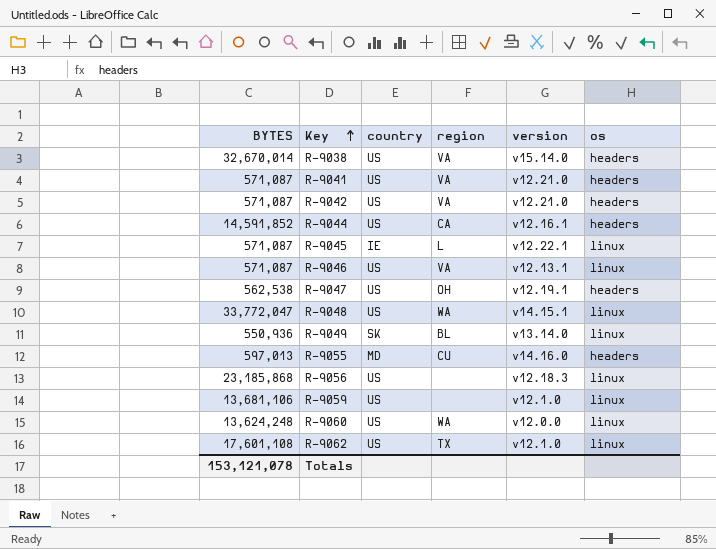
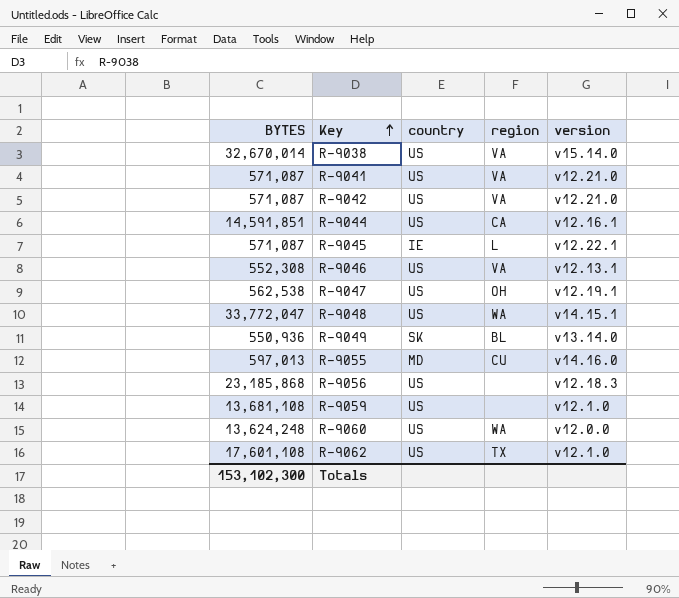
column os | position: 6 -> none
R-9044 | BYTES: 14,591,852 -> 14,591,851
R-9046 | BYTES: 571,087 -> 552,308
R-9059 | BYTES: 13,681,106 -> 13,681,108
Totals | BYTES: 153,121,078 -> 153,102,300

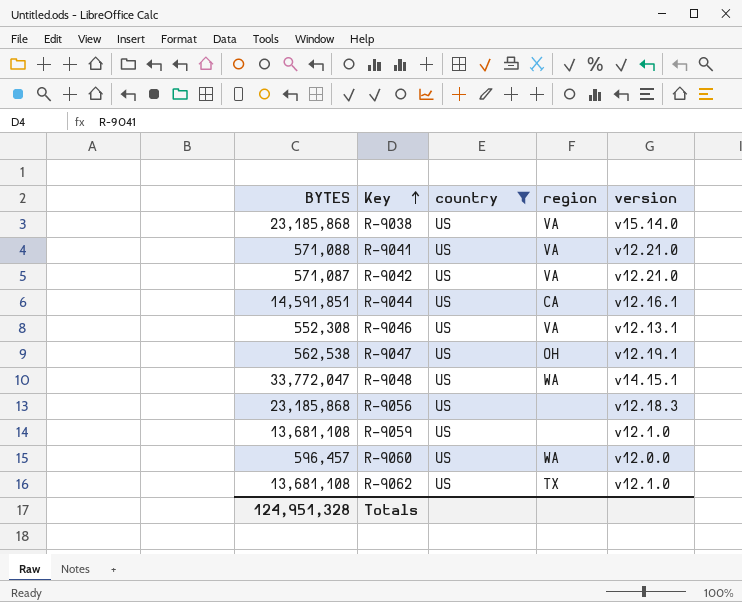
filter: none -> country = US
R-9038 | BYTES: 32,670,014 -> 23,185,868
R-9041 | BYTES: 571,087 -> 571,088
R-9060 | BYTES: 13,624,248 -> 596,457
R-9062 | BYTES: 17,601,108 -> 13,681,108
Totals | BYTES: 153,102,300 -> 124,951,328

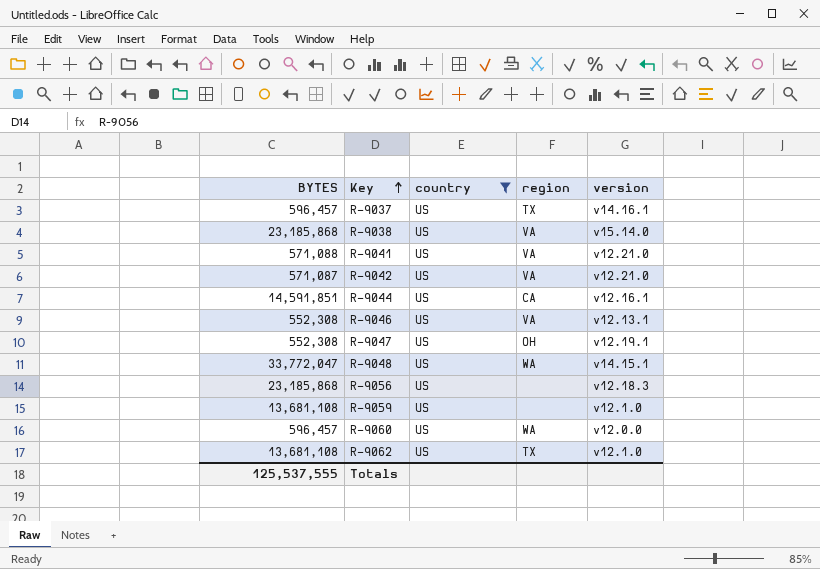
row R-9037: none -> 596,457 | US | TX | v14.16.1
R-9047 | BYTES: 562,538 -> 552,308
Totals | BYTES: 124,951,328 -> 125,537,555

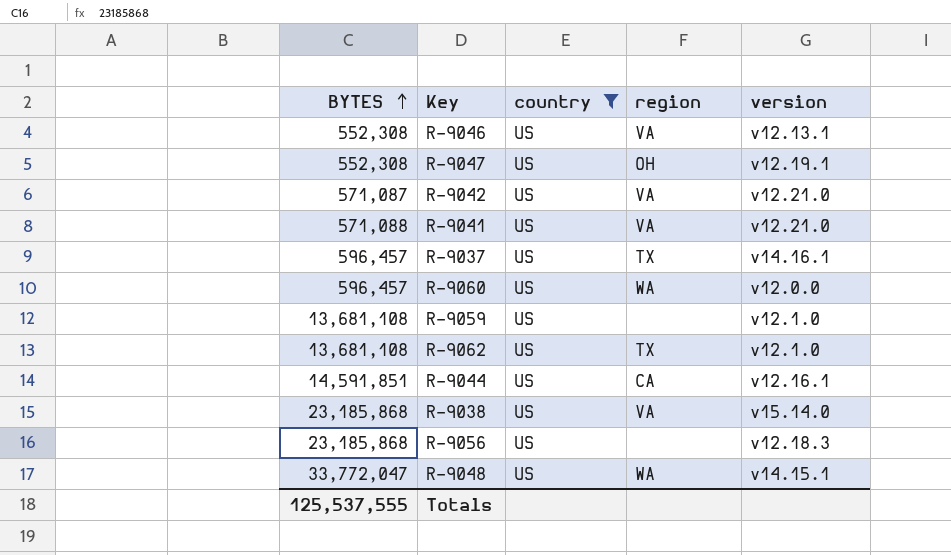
row order: Key ascending -> BYTES ascending

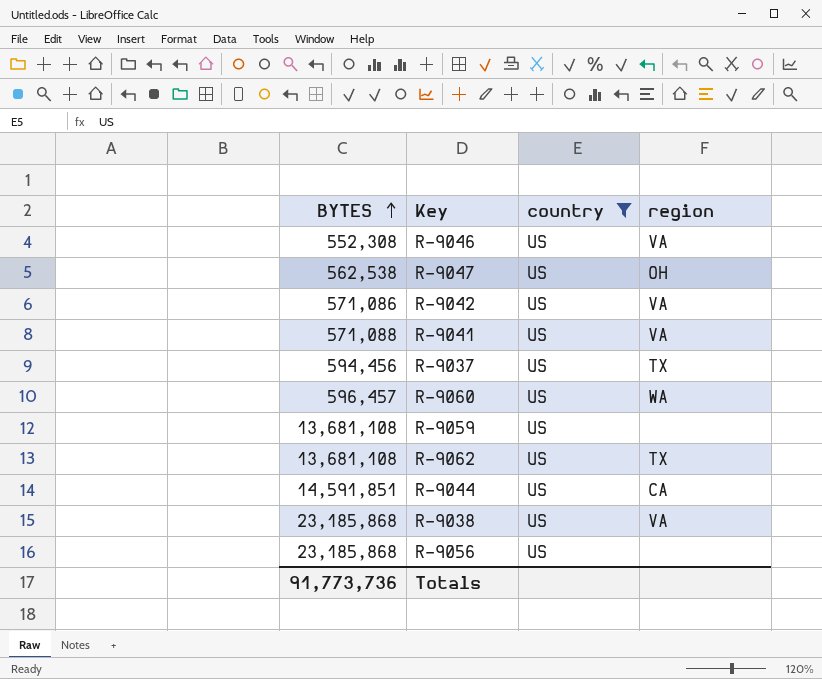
column version | position: 5 -> none
row R-9048: 33,772,047 | US | WA | v14.15.1 -> none
R-9047 | BYTES: 552,308 -> 562,538
R-9042 | BYTES: 571,087 -> 571,086
R-9037 | BYTES: 596,457 -> 594,456
Totals | BYTES: 125,537,555 -> 91,773,736

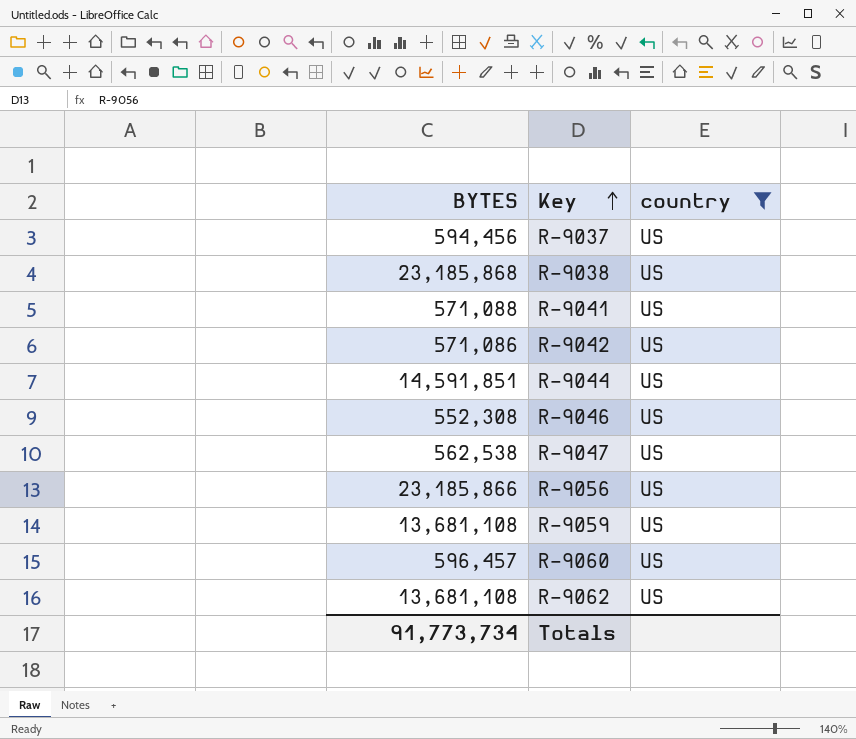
row order: BYTES ascending -> Key ascending
column region | position: 4 -> none
R-9056 | BYTES: 23,185,868 -> 23,185,866
Totals | BYTES: 91,773,736 -> 91,773,734

